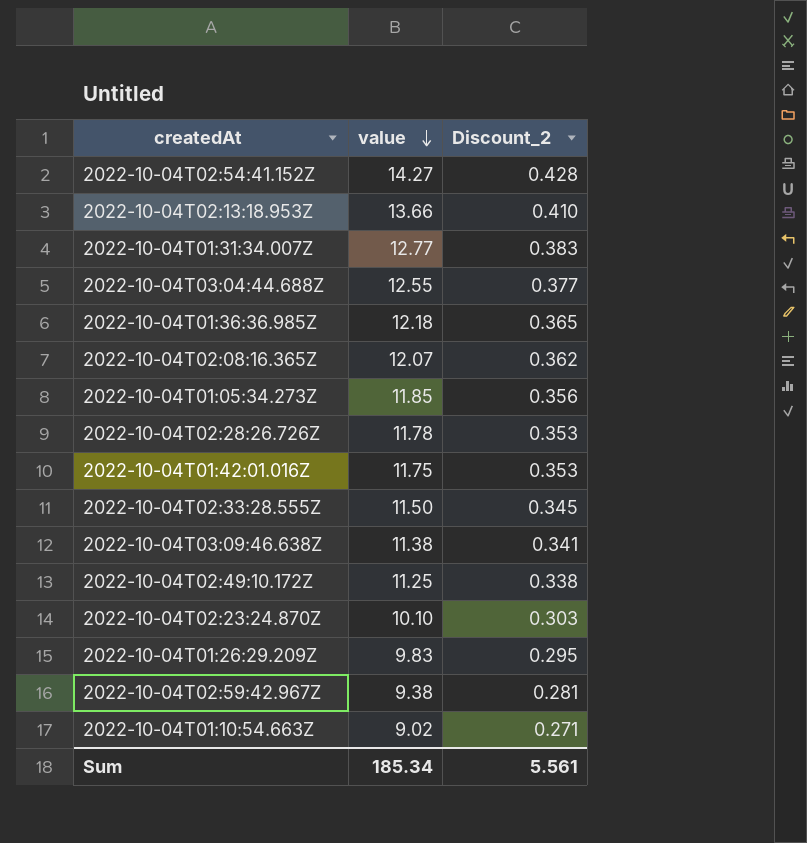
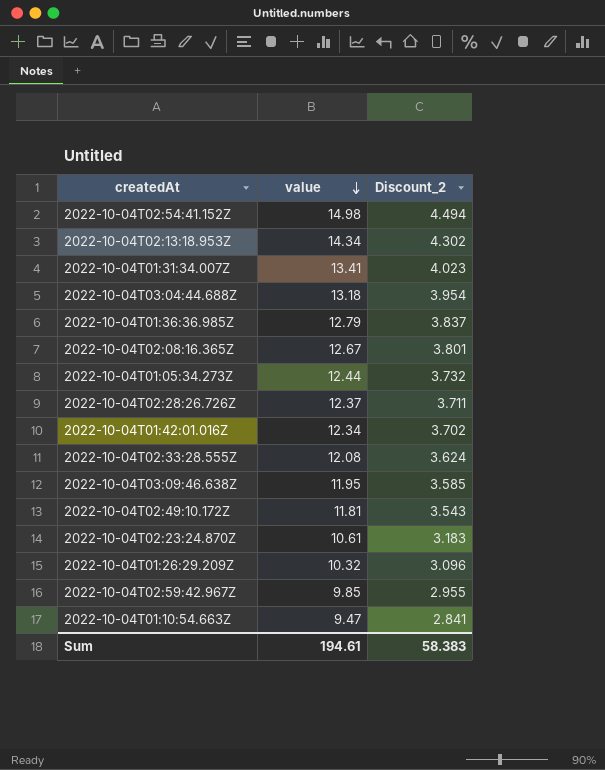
column Discount_2 | formula: [value] * 0.03 -> [value] * 0.3
2022-10-04T02:54:41.152Z | value: 14.27 -> 14.98
2022-10-04T02:13:18.953Z | value: 13.66 -> 14.34
2022-10-04T01:31:34.007Z | value: 12.77 -> 13.41
2022-10-04T03:04:44.688Z | value: 12.55 -> 13.18
2022-10-04T01:36:36.985Z | value: 12.18 -> 12.79
2022-10-04T02:08:16.365Z | value: 12.07 -> 12.67
2022-10-04T01:05:34.273Z | value: 11.85 -> 12.44
2022-10-04T02:28:26.726Z | value: 11.78 -> 12.37
2022-10-04T01:42:01.016Z | value: 11.75 -> 12.34
2022-10-04T02:33:28.555Z | value: 11.50 -> 12.08
2022-10-04T03:09:46.638Z | value: 11.38 -> 11.95
2022-10-04T02:49:10.172Z | value: 11.25 -> 11.81
2022-10-04T02:23:24.870Z | value: 10.10 -> 10.61
2022-10-04T01:26:29.209Z | value: 9.83 -> 10.32
2022-10-04T02:59:42.967Z | value: 9.38 -> 9.85
2022-10-04T01:10:54.663Z | value: 9.02 -> 9.47
Sum | value: 185.34 -> 194.61
Sum | Discount_2: 5.561 -> 58.383

